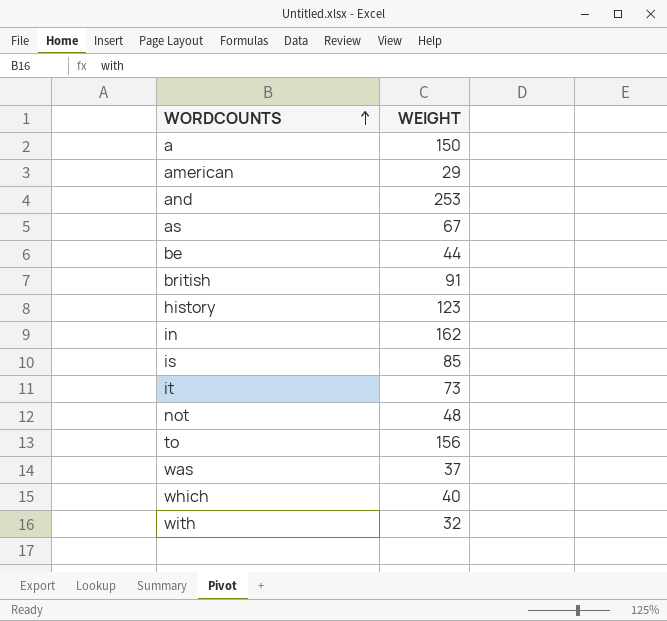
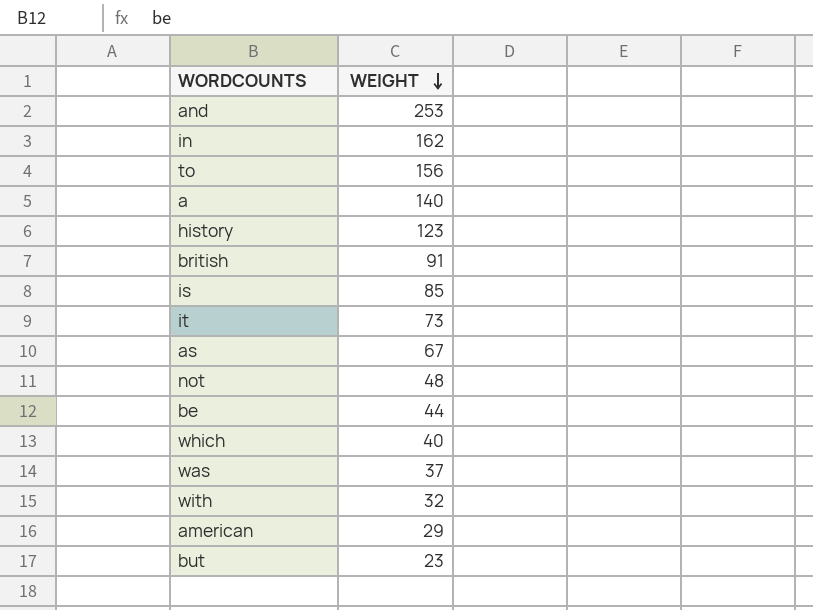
row order: WORDCOUNTS ascending -> WEIGHT descending
a | WEIGHT: 150 -> 140
row but: none -> 23

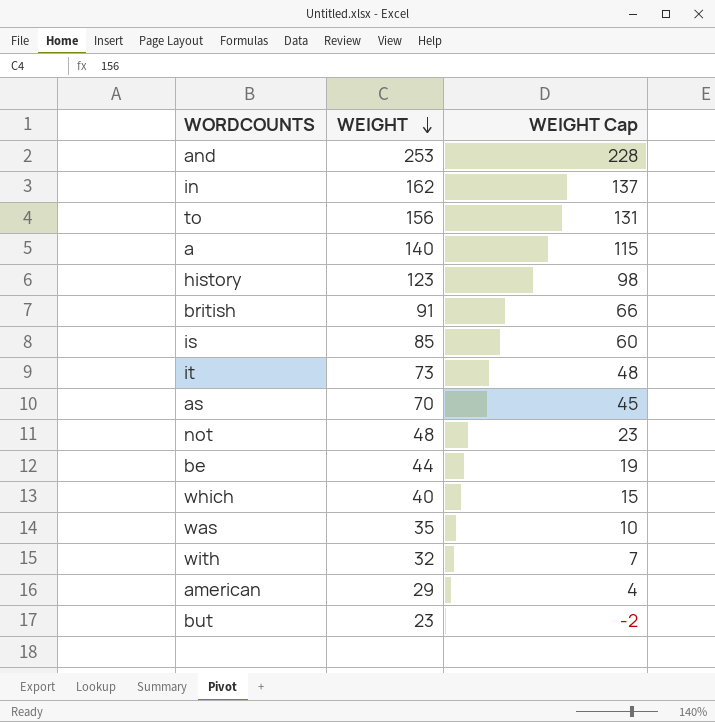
column WEIGHT Cap | formula: none -> [WEIGHT] - 25
as | WEIGHT: 67 -> 70
was | WEIGHT: 37 -> 35

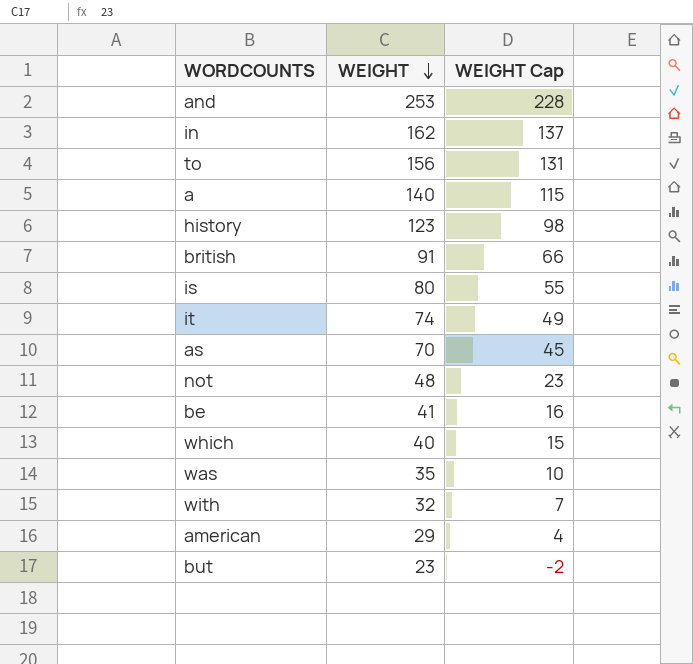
is | WEIGHT: 85 -> 80
is | WEIGHT Cap: 60 -> 55
it | WEIGHT: 73 -> 74
it | WEIGHT Cap: 48 -> 49
be | WEIGHT: 44 -> 41
be | WEIGHT Cap: 19 -> 16

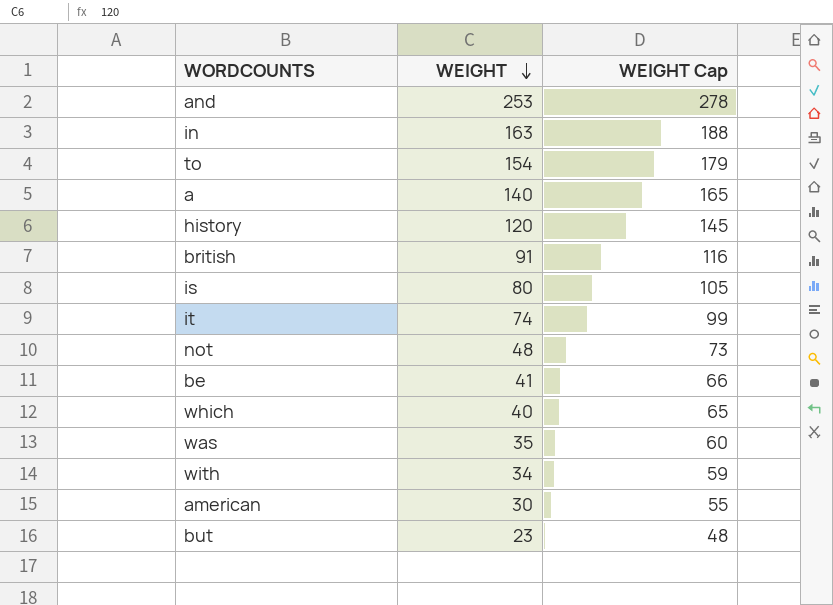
column WEIGHT Cap | formula: [WEIGHT] - 25 -> [WEIGHT] + 25
row as: 70 | 45 -> none
in | WEIGHT: 162 -> 163
to | WEIGHT: 156 -> 154
history | WEIGHT: 123 -> 120
with | WEIGHT: 32 -> 34
american | WEIGHT: 29 -> 30

